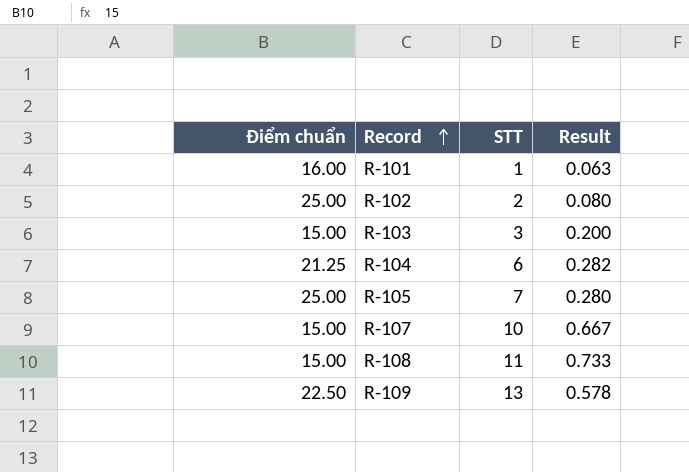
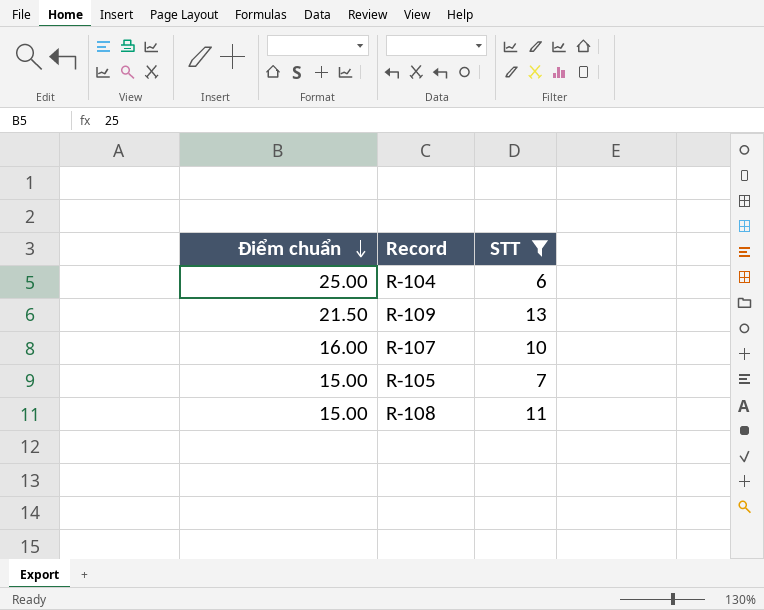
filter: none -> STT >= 6
row order: Record ascending -> Điểm chuẩn descending
column Result | formula: [STT] / [Điểm chuẩn] -> none
R-104 | Điểm chuẩn: 21.25 -> 25.00
R-109 | Điểm chuẩn: 22.50 -> 21.50
R-107 | Điểm chuẩn: 15.00 -> 16.00
R-105 | Điểm chuẩn: 25.00 -> 15.00

